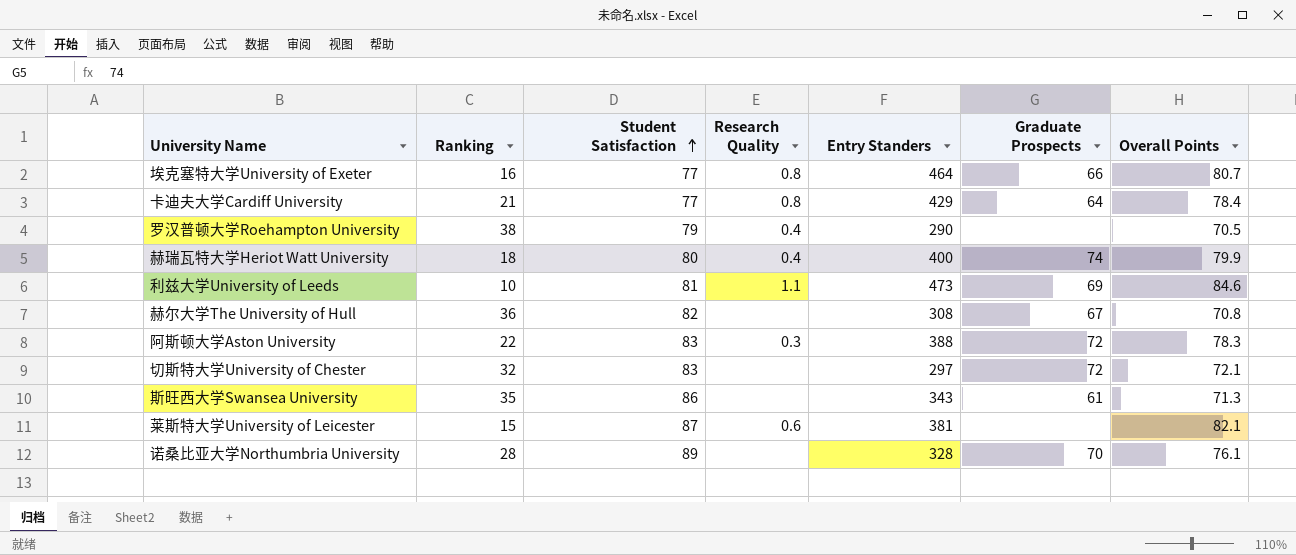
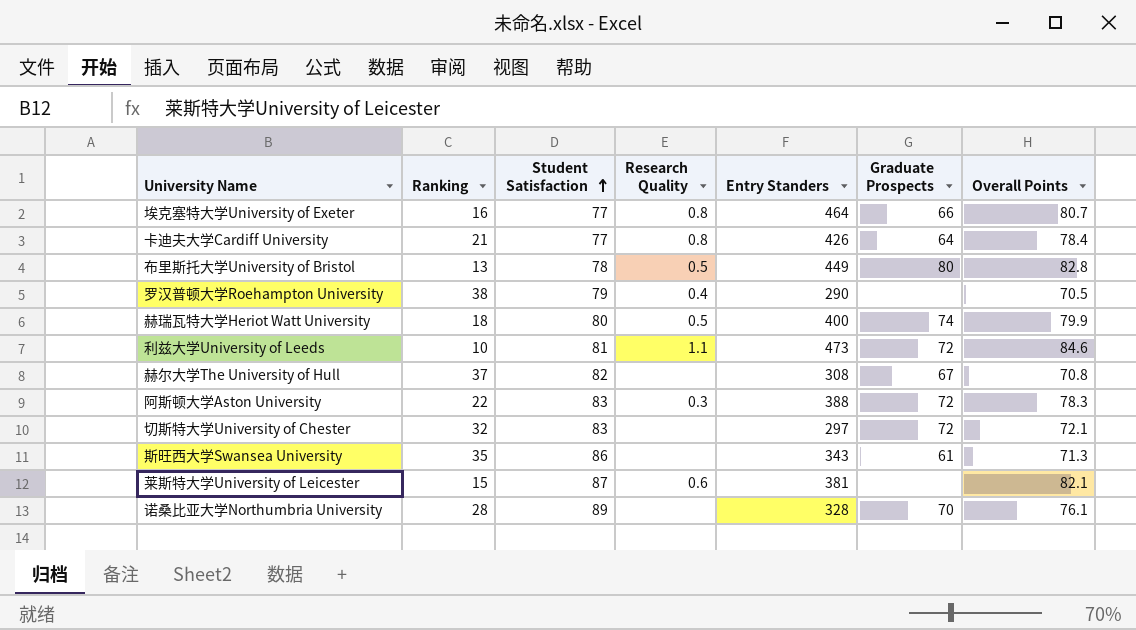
卡迪夫大学Cardiff University | Entry Standers: 429 -> 426
row 布里斯托大学University of Bristol: none -> 13 | 78 | 0.5 | 449 | 80 | 82.8
赫瑞瓦特大学Heriot Watt University | Research Quality: 0.4 -> 0.5
利兹大学University of Leeds | Graduate Prospects: 69 -> 72
赫尔大学The University of Hull | Ranking: 36 -> 37

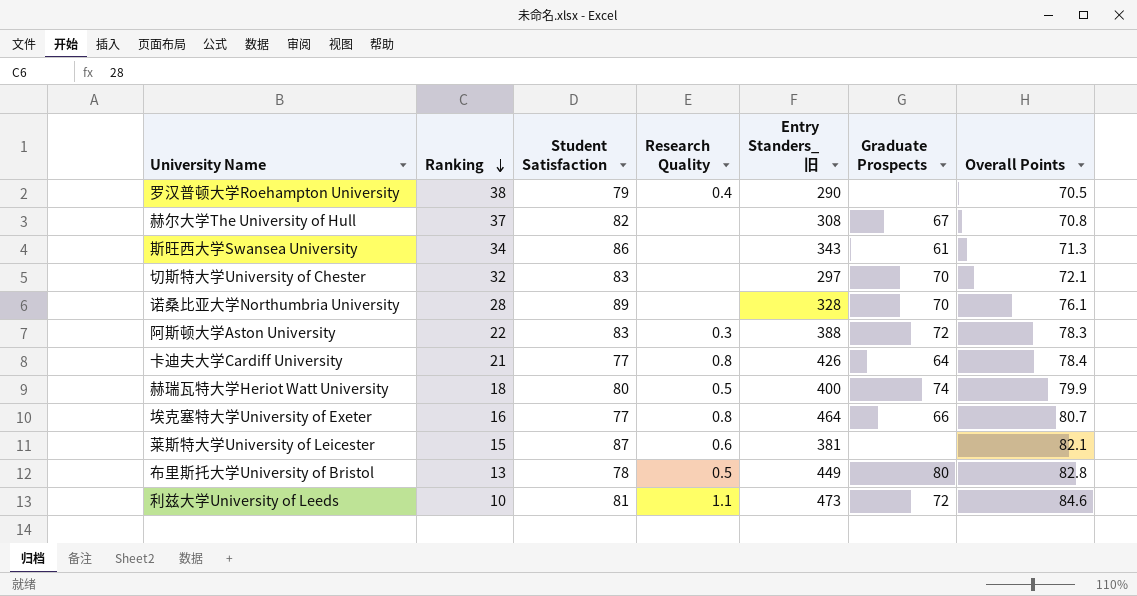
row order: Student Satisfaction ascending -> Ranking descending
column name: Entry Standers -> Entry Standers_旧
斯旺西大学Swansea University | Ranking: 35 -> 34
切斯特大学University of Chester | Graduate Prospects: 72 -> 70

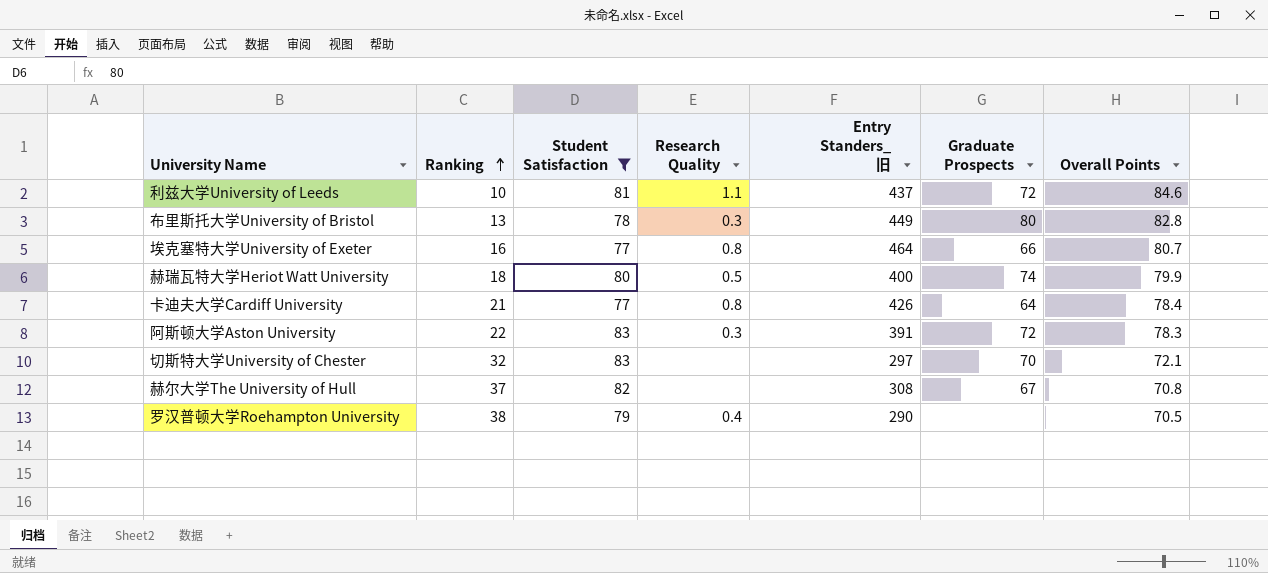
filter: none -> Student Satisfaction <= 83
row order: Ranking descending -> Ranking ascending
利兹大学University of Leeds | Entry Standers_旧: 473 -> 437
布里斯托大学University of Bristol | Research Quality: 0.5 -> 0.3
阿斯顿大学Aston University | Entry Standers_旧: 388 -> 391

